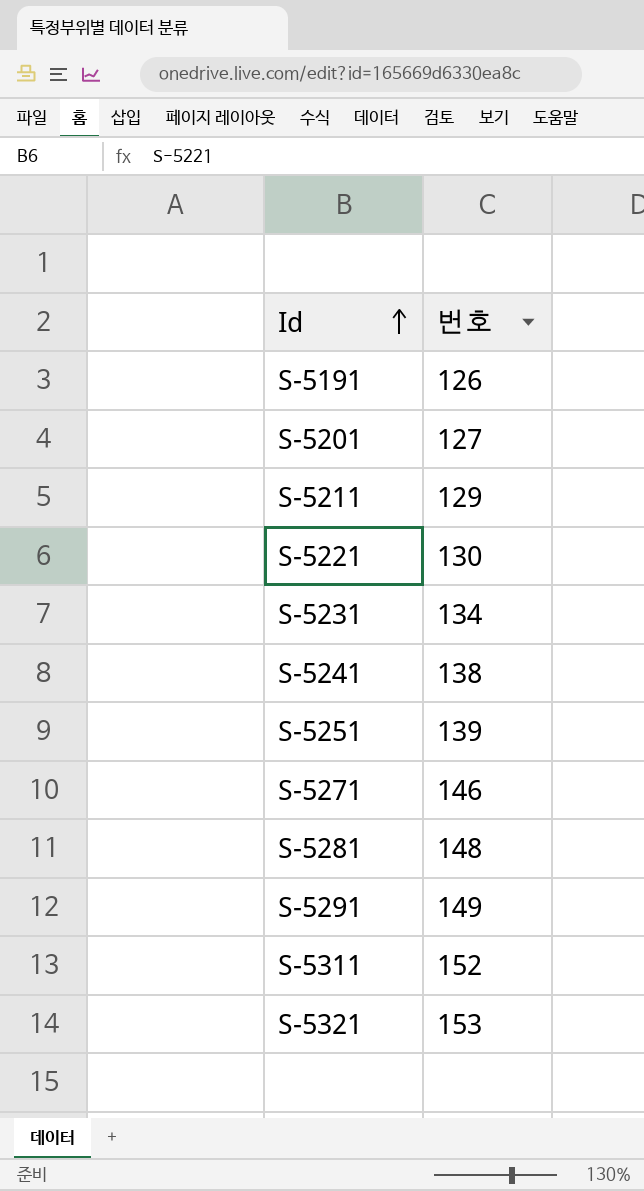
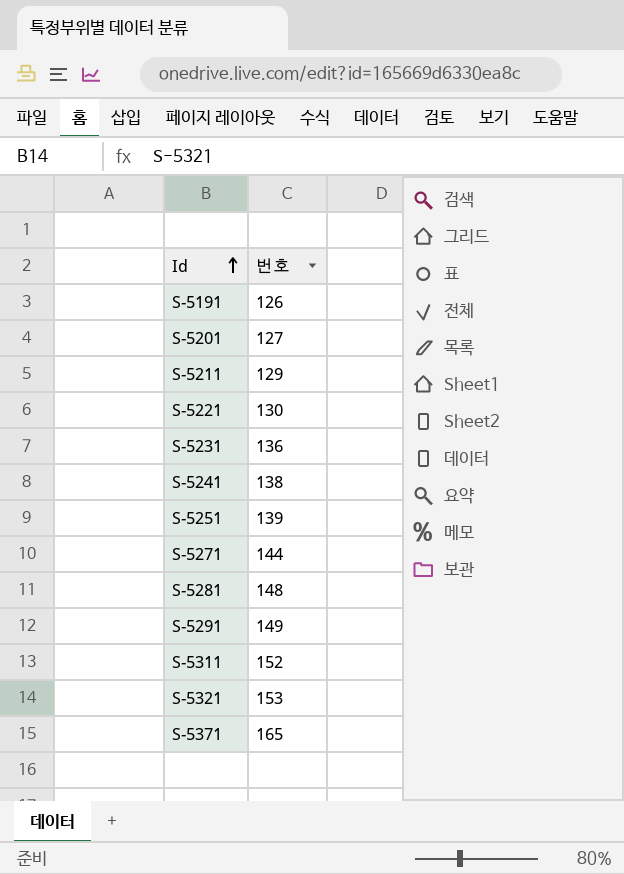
S-5231 | 번호: 134 -> 136
S-5271 | 번호: 146 -> 144
row S-5371: none -> 165

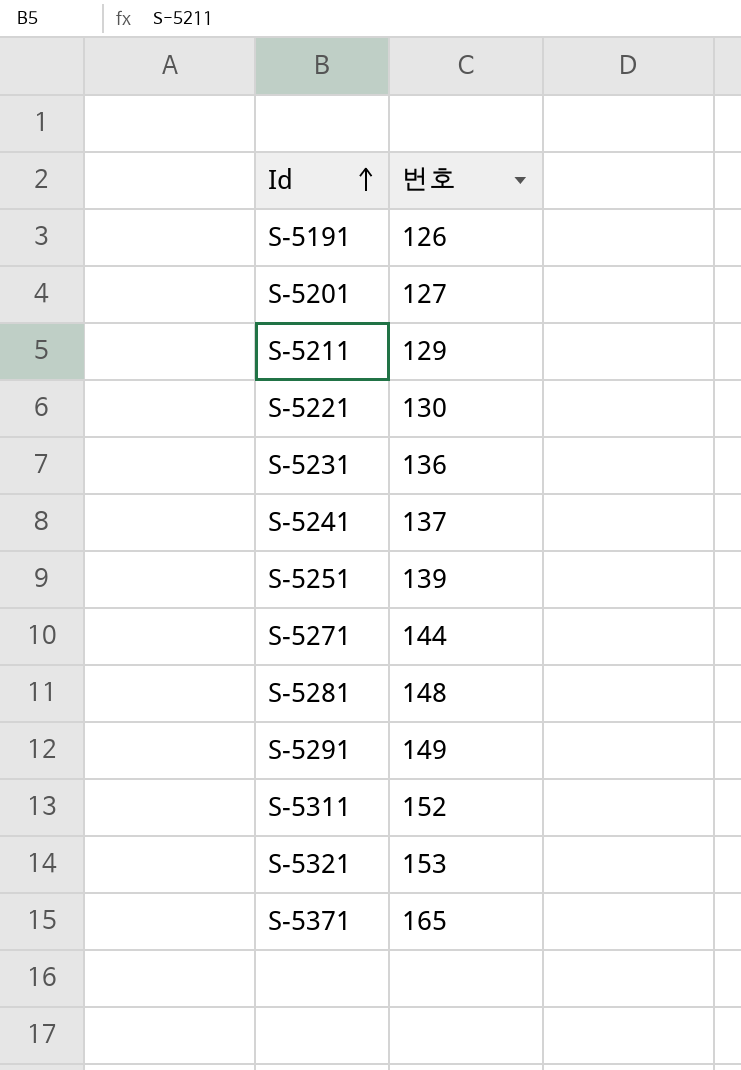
S-5241 | 번호: 138 -> 137

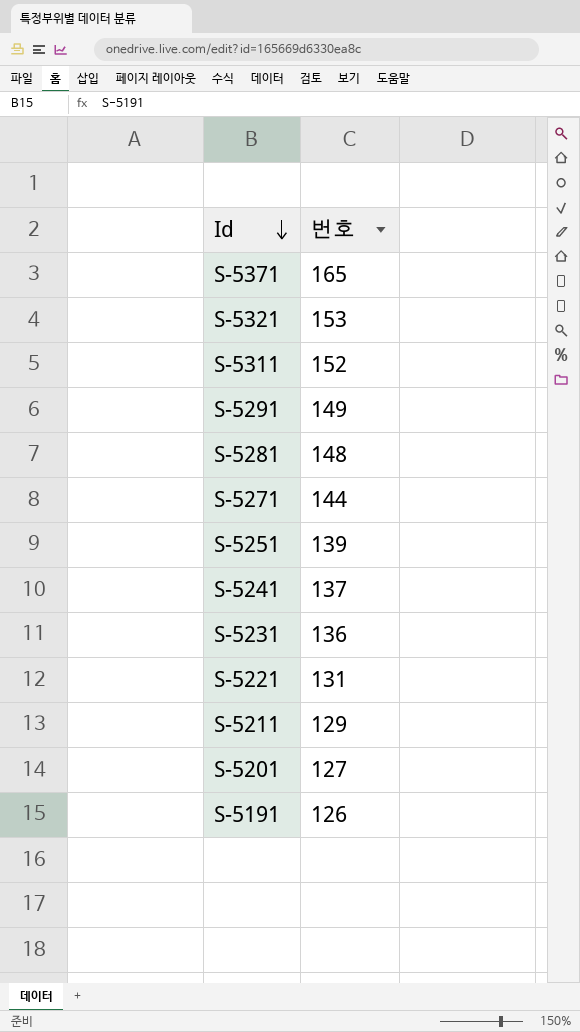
row order: Id ascending -> Id descending
S-5221 | 번호: 130 -> 131

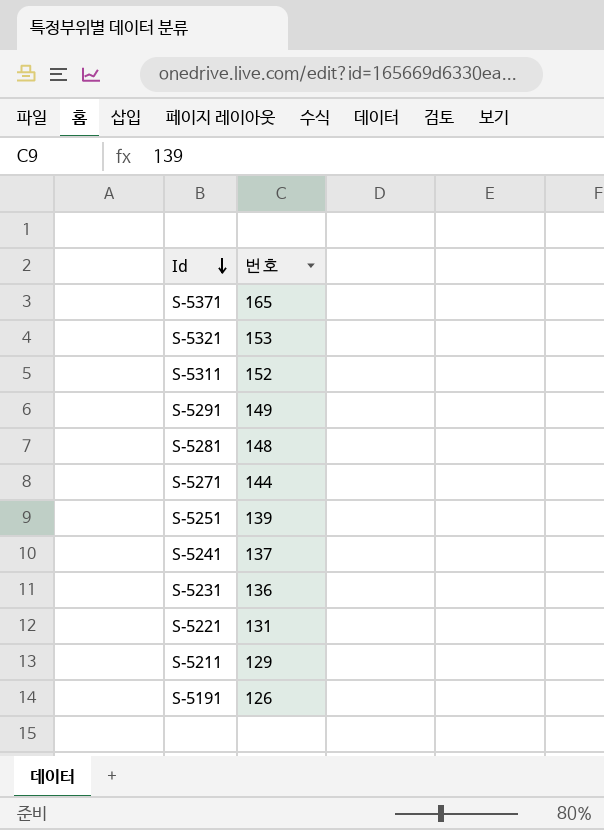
row S-5201: 127 -> none

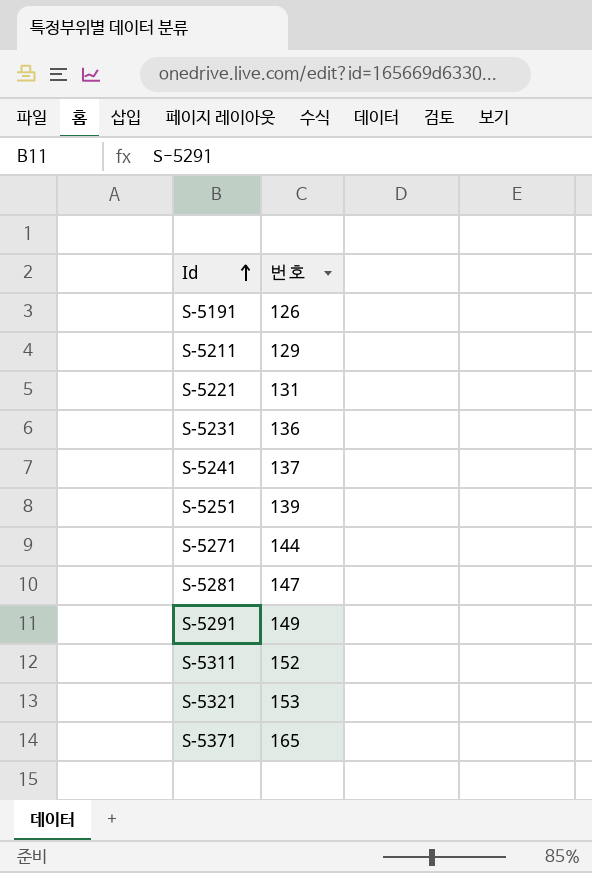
row order: Id descending -> Id ascending
S-5281 | 번호: 148 -> 147

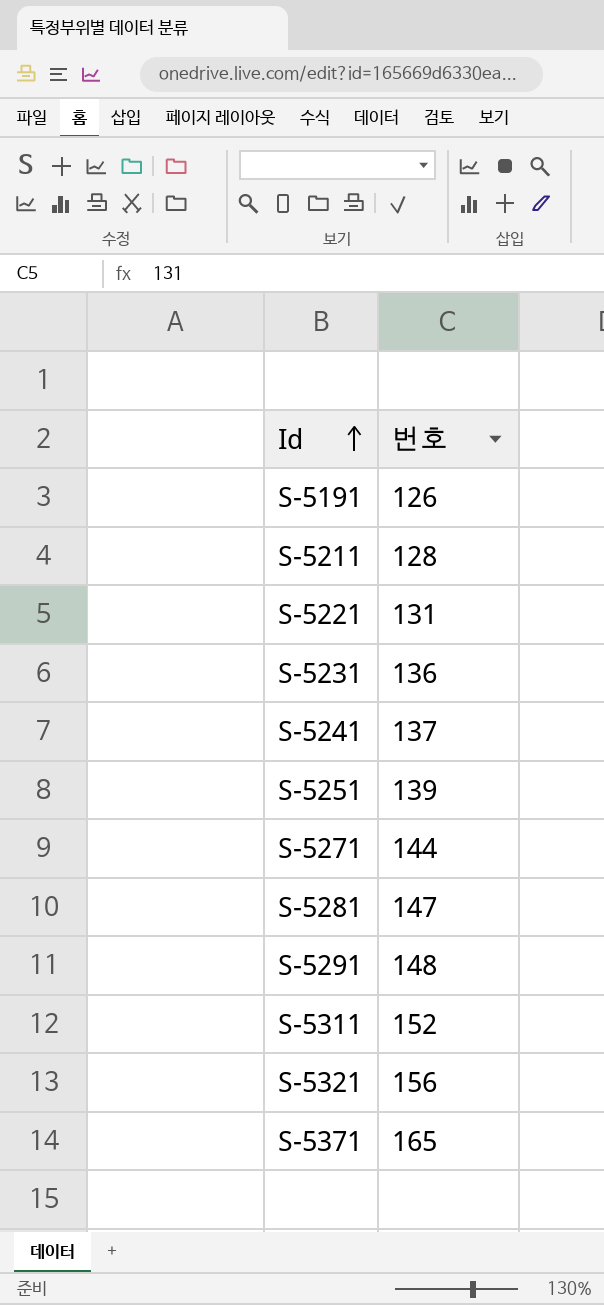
S-5211 | 번호: 129 -> 128
S-5291 | 번호: 149 -> 148
S-5321 | 번호: 153 -> 156

